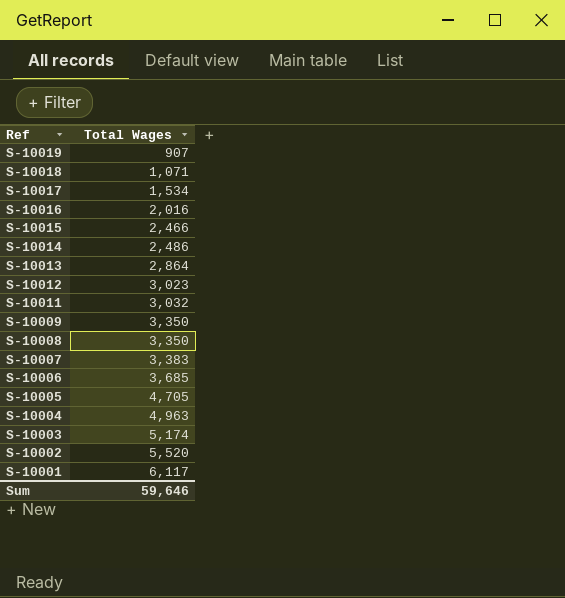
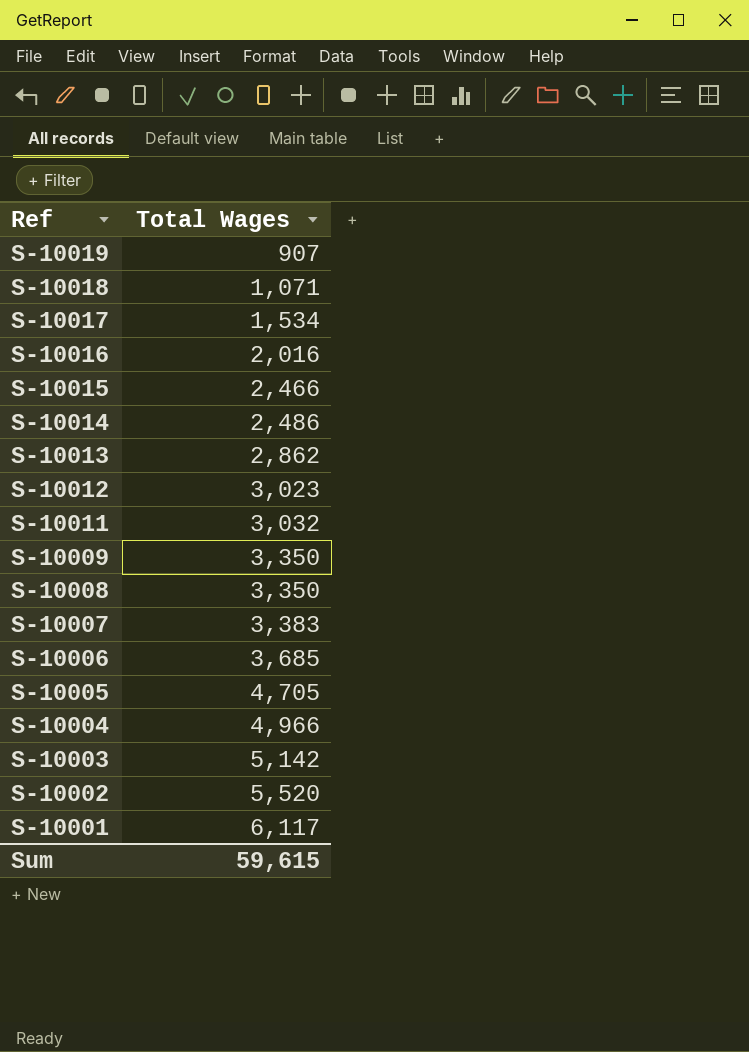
S-10013 | Total Wages: 2,864 -> 2,862
S-10004 | Total Wages: 4,963 -> 4,966
S-10003 | Total Wages: 5,174 -> 5,142
Sum | Total Wages: 59,646 -> 59,615

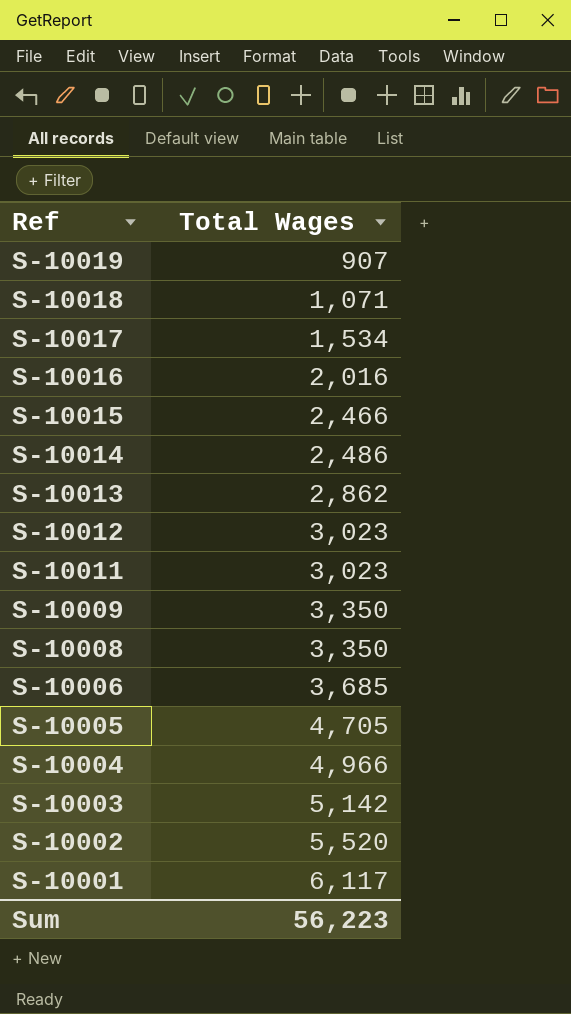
row S-10007: 3,383 -> none
S-10011 | Total Wages: 3,032 -> 3,023
Sum | Total Wages: 59,615 -> 56,223

